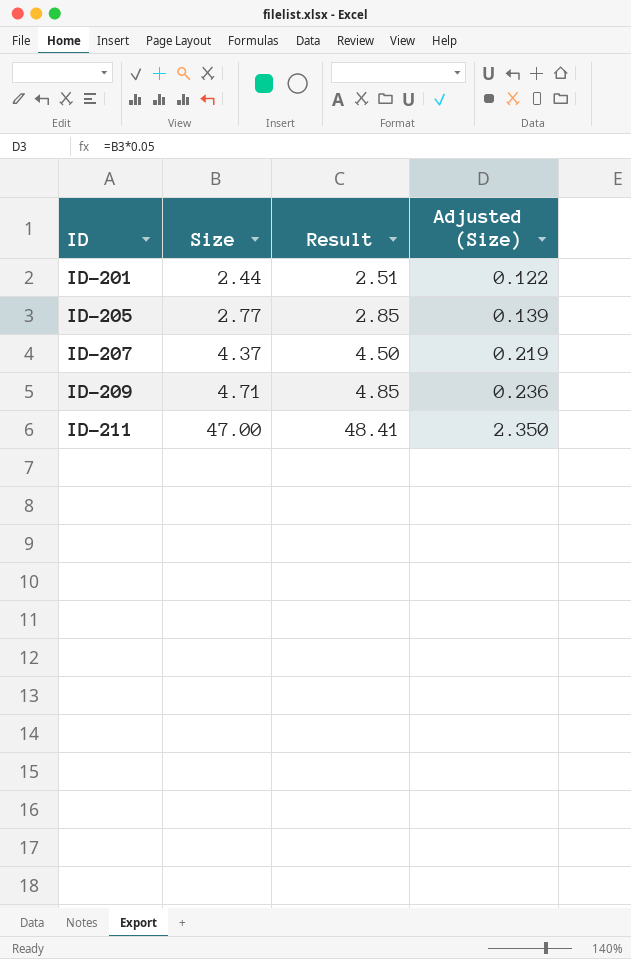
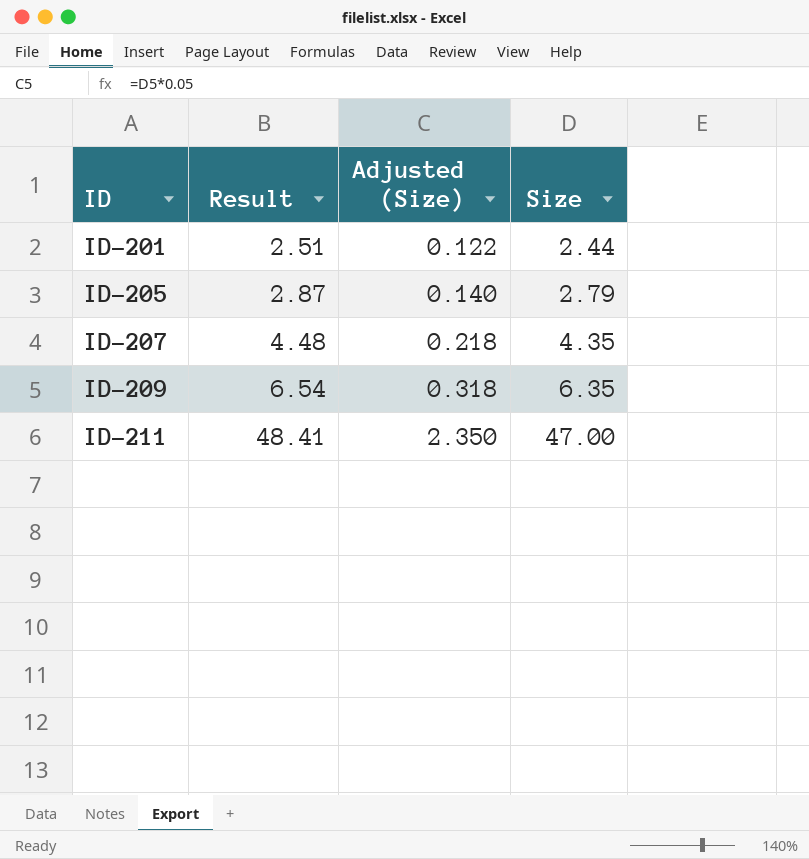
column Size | position: 2 -> 4
ID-205 | Result: 2.85 -> 2.87
ID-205 | Adjusted (Size): 0.139 -> 0.140
ID-205 | Size: 2.77 -> 2.79
ID-207 | Result: 4.50 -> 4.48
ID-207 | Adjusted (Size): 0.219 -> 0.218
ID-207 | Size: 4.37 -> 4.35
ID-209 | Result: 4.85 -> 6.54
ID-209 | Adjusted (Size): 0.236 -> 0.318
ID-209 | Size: 4.71 -> 6.35

